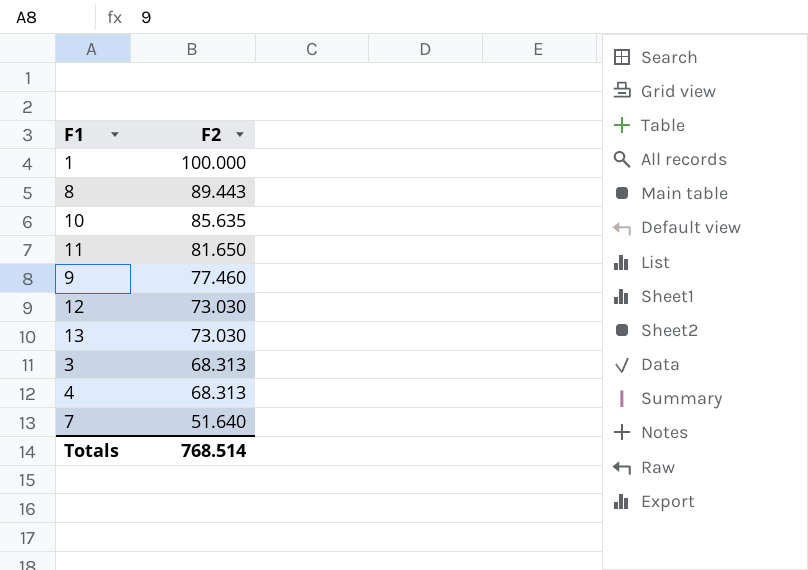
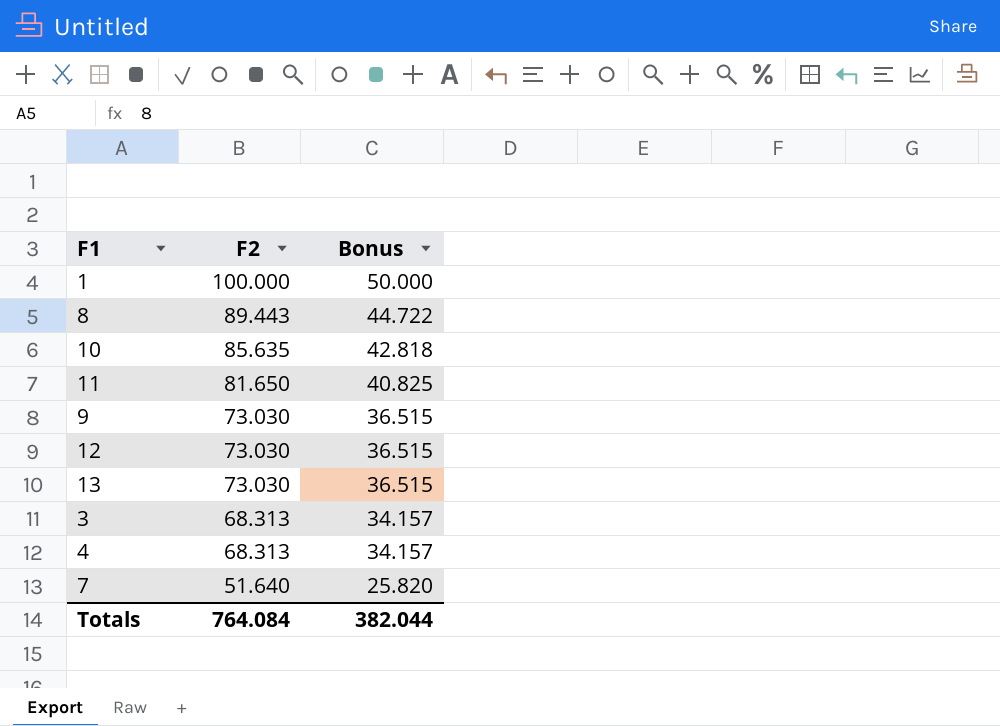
column Bonus | formula: none -> [F2] * 0.5
9 | F2: 77.460 -> 73.030
Totals | F2: 768.514 -> 764.084

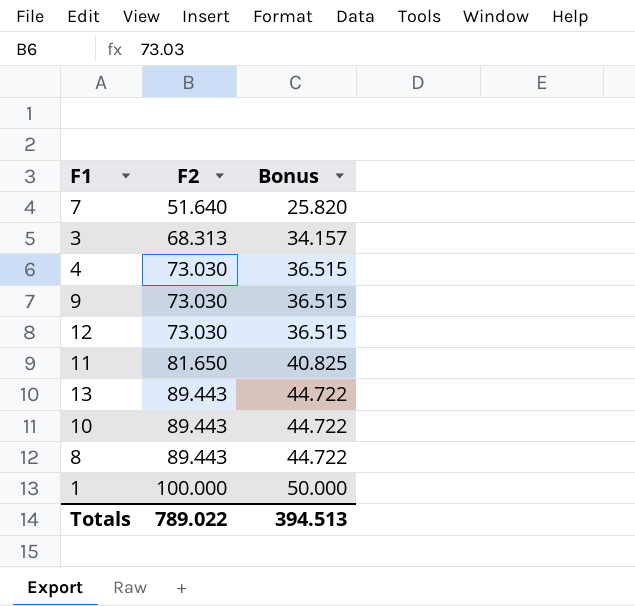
row order: F2 descending -> F2 ascending
4 | F2: 68.313 -> 73.030
4 | Bonus: 34.157 -> 36.515
13 | F2: 73.030 -> 89.443
13 | Bonus: 36.515 -> 44.722
10 | F2: 85.635 -> 89.443
10 | Bonus: 42.818 -> 44.722
Totals | F2: 764.084 -> 789.022
Totals | Bonus: 382.044 -> 394.513

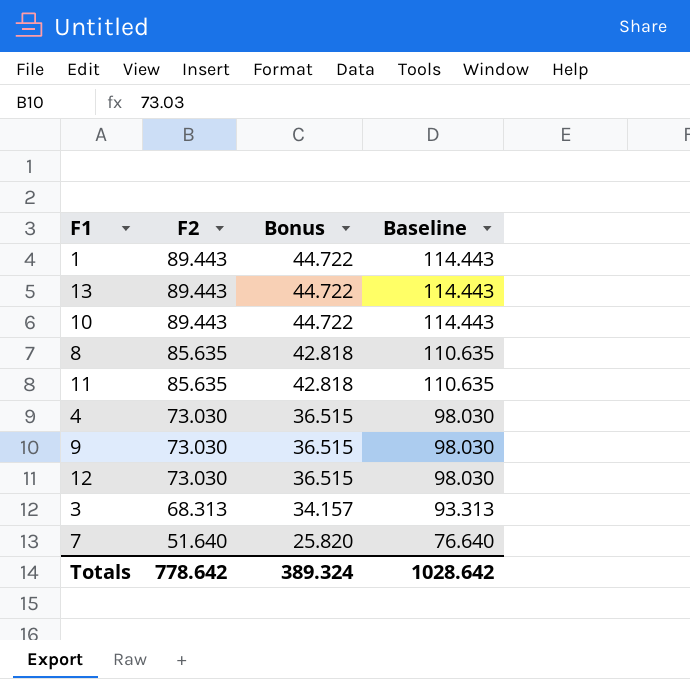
row order: F2 ascending -> F2 descending
column Baseline | formula: none -> [F2] + 25
1 | F2: 100.000 -> 89.443
1 | Bonus: 50.000 -> 44.722
8 | F2: 89.443 -> 85.635
8 | Bonus: 44.722 -> 42.818
11 | F2: 81.650 -> 85.635
11 | Bonus: 40.825 -> 42.818
Totals | F2: 789.022 -> 778.642
Totals | Bonus: 394.513 -> 389.324

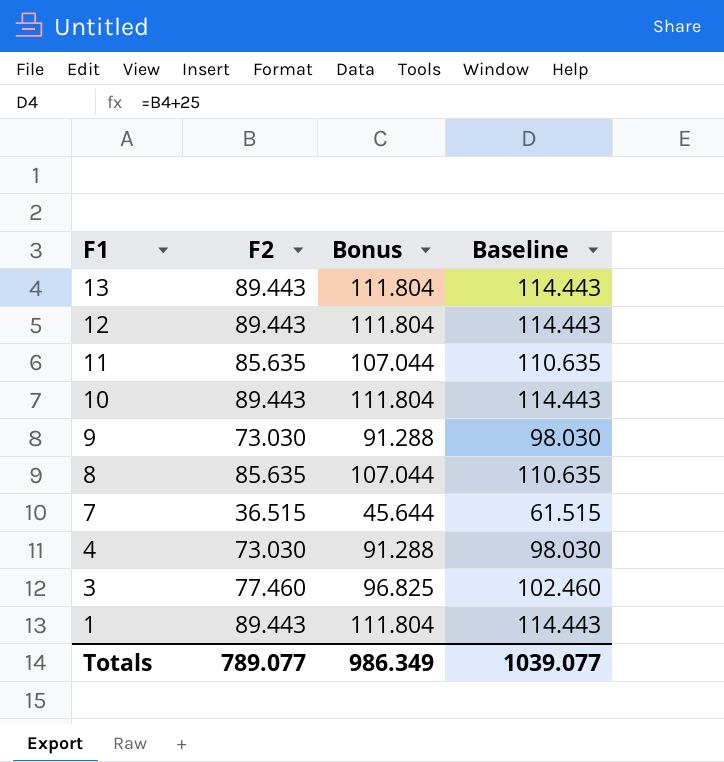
row order: F2 descending -> F1 descending
column Bonus | formula: [F2] * 0.5 -> [F2] * 1.25
12 | F2: 73.030 -> 89.443
12 | Baseline: 98.030 -> 114.443
7 | F2: 51.640 -> 36.515
7 | Baseline: 76.640 -> 61.515
3 | F2: 68.313 -> 77.460
3 | Baseline: 93.313 -> 102.460
Totals | F2: 778.642 -> 789.077
Totals | Bonus: 389.324 -> 986.349
Totals | Baseline: 1028.642 -> 1039.077

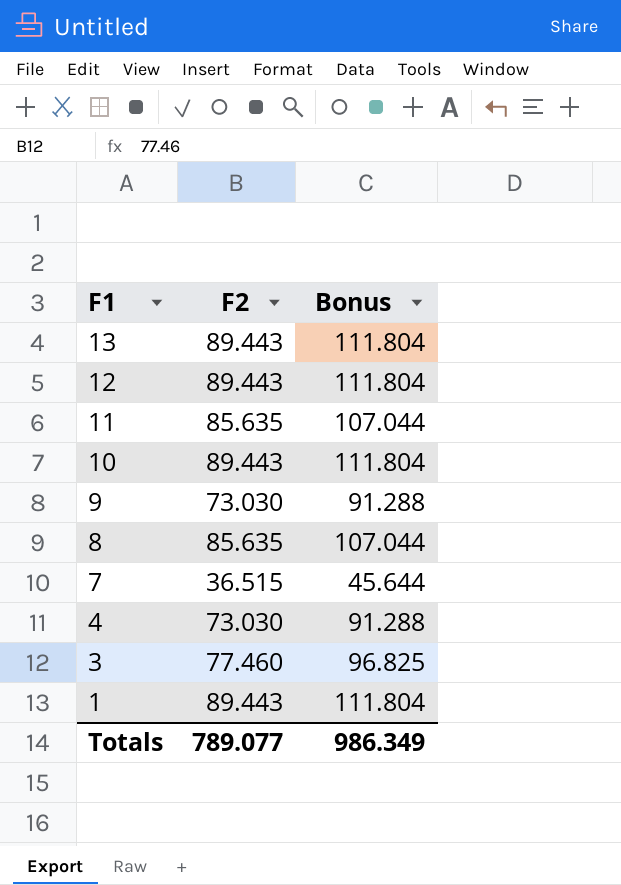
column Baseline | formula: [F2] + 25 -> none

